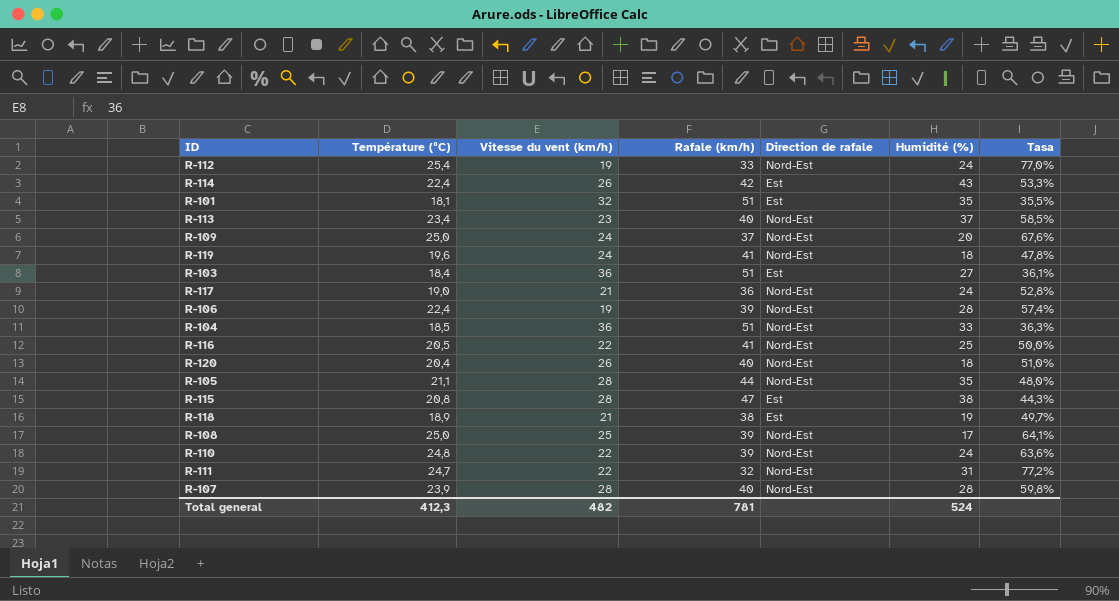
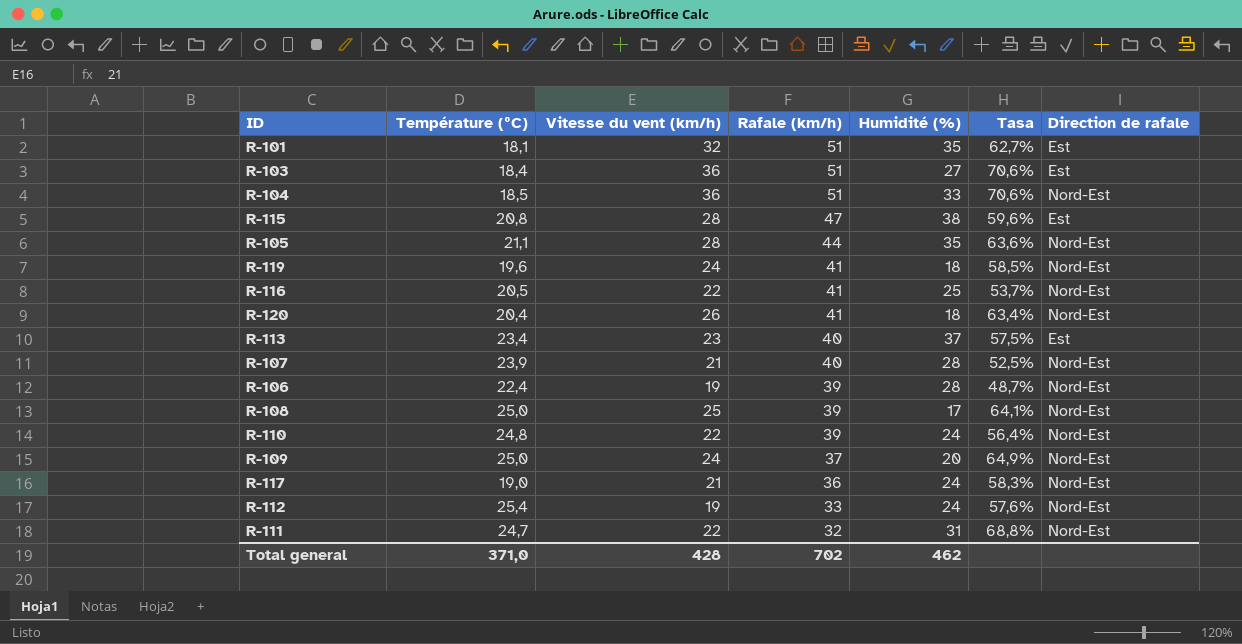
row order: none -> Rafale (km/h) descending
column Tasa | formula: [Température (ºC)] / [Rafale (km/h)] -> [Vitesse du vent (km/h)] / [Rafale (km/h)]
column Direction de rafale | position: 5 -> 7
row R-114: 22,4 | 26 | 42 | Est | 43 | 53,3% -> none
row R-118: 18,9 | 21 | 38 | Est | 19 | 49,7% -> none
R-120 | Rafale (km/h): 40 -> 41
R-113 | Direction de rafale: Nord-Est -> Est
R-107 | Vitesse du vent (km/h): 28 -> 21
Total general | Température (ºC): 412,3 -> 371,0
Total general | Vitesse du vent (km/h): 482 -> 428
Total general | Rafale (km/h): 781 -> 702
Total general | Humidité (%): 524 -> 462

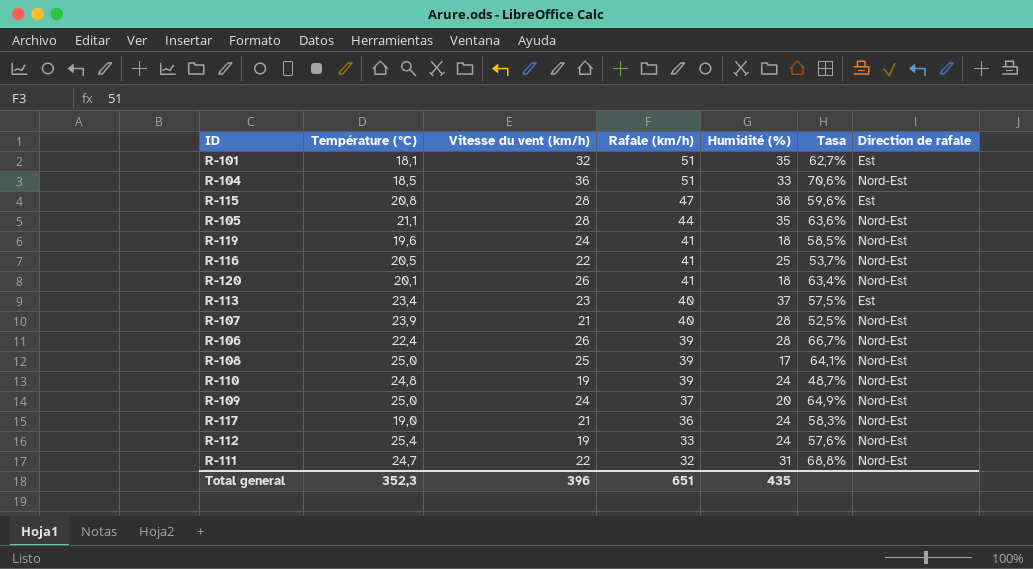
row R-103: 18,4 | 36 | 51 | 27 | 70,6% | Est -> none
R-120 | Température (ºC): 20,4 -> 20,1
R-106 | Vitesse du vent (km/h): 19 -> 26
R-106 | Tasa: 48,7% -> 66,7%
R-110 | Vitesse du vent (km/h): 22 -> 19
R-110 | Tasa: 56,4% -> 48,7%
Total general | Température (ºC): 371,0 -> 352,3
Total general | Vitesse du vent (km/h): 428 -> 396
Total general | Rafale (km/h): 702 -> 651
Total general | Humidité (%): 462 -> 435

